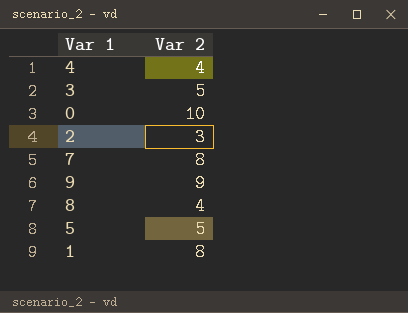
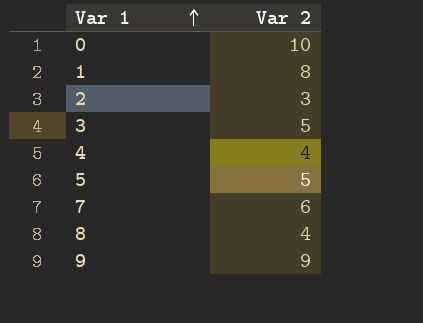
row order: none -> Var 1 ascending
7 | Var 2: 8 -> 6

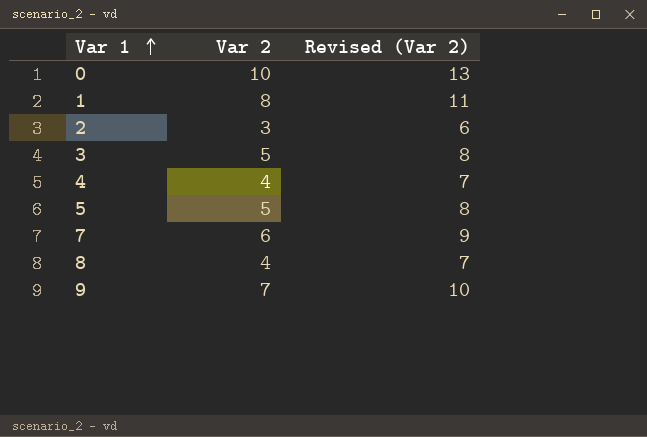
column Revised (Var 2) | formula: none -> [Var 2] + 3
9 | Var 2: 9 -> 7

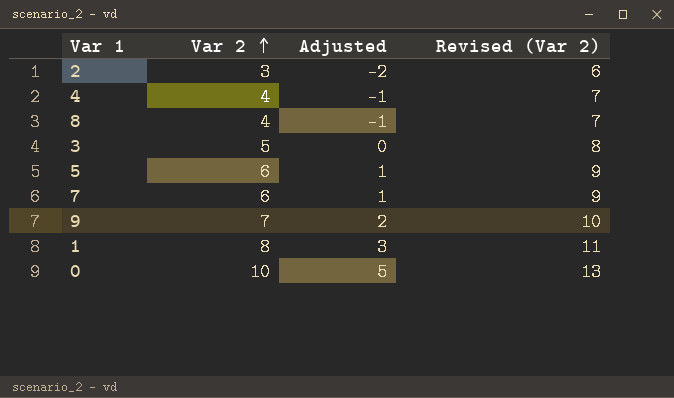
row order: Var 1 ascending -> Var 2 ascending
column Adjusted | formula: none -> [Var 2] - 5
5 | Var 2: 5 -> 6
5 | Revised (Var 2): 8 -> 9

